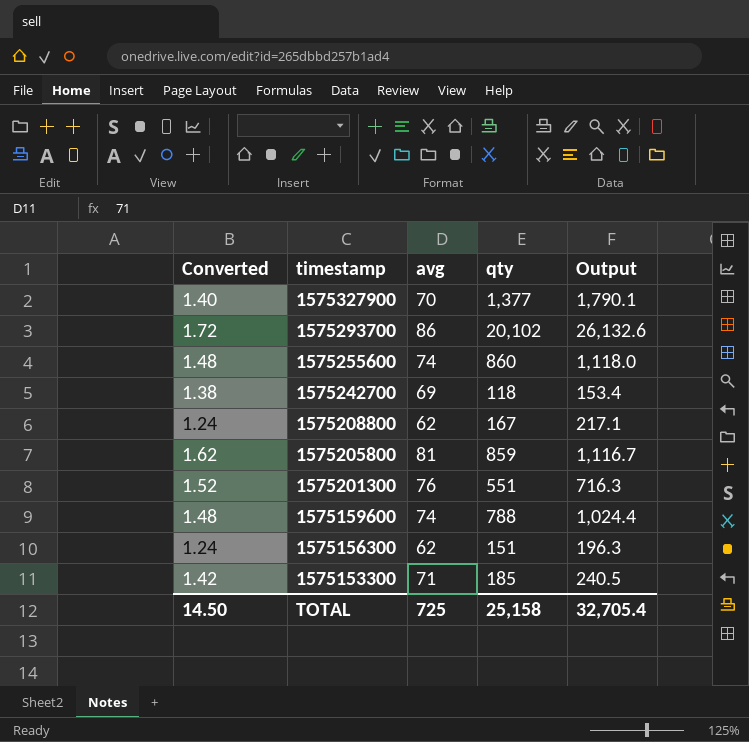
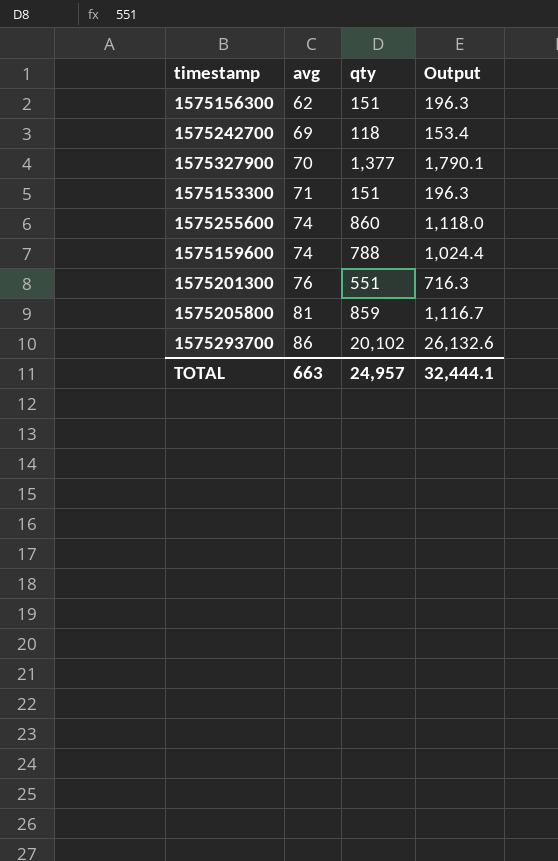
row order: timestamp descending -> avg ascending
column Converted | formula: [avg] * 0.02 -> none
row 1575208800: 1.24 | 62 | 167 | 217.1 -> none
1575153300 | qty: 185 -> 151
1575153300 | Output: 240.5 -> 196.3
TOTAL | avg: 725 -> 663
TOTAL | qty: 25,158 -> 24,957
TOTAL | Output: 32,705.4 -> 32,444.1

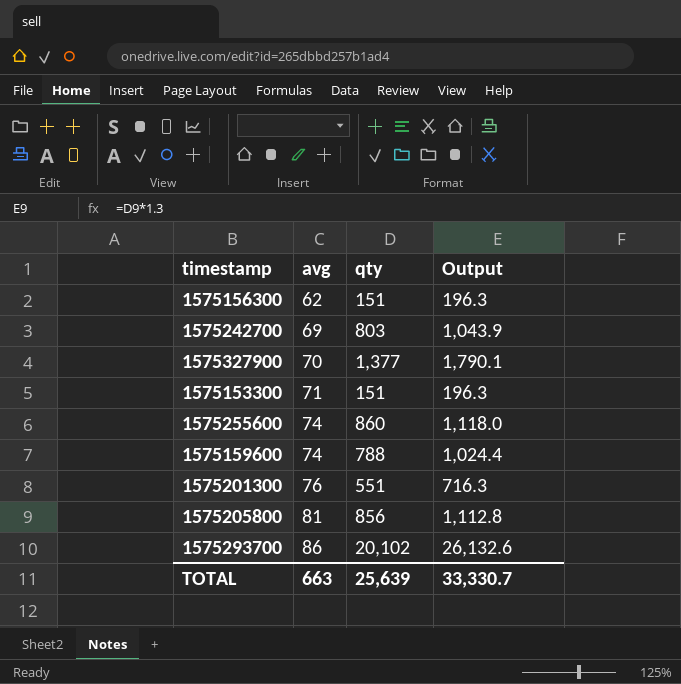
1575242700 | qty: 118 -> 803
1575242700 | Output: 153.4 -> 1,043.9
1575205800 | qty: 859 -> 856
1575205800 | Output: 1,116.7 -> 1,112.8
TOTAL | qty: 24,957 -> 25,639
TOTAL | Output: 32,444.1 -> 33,330.7

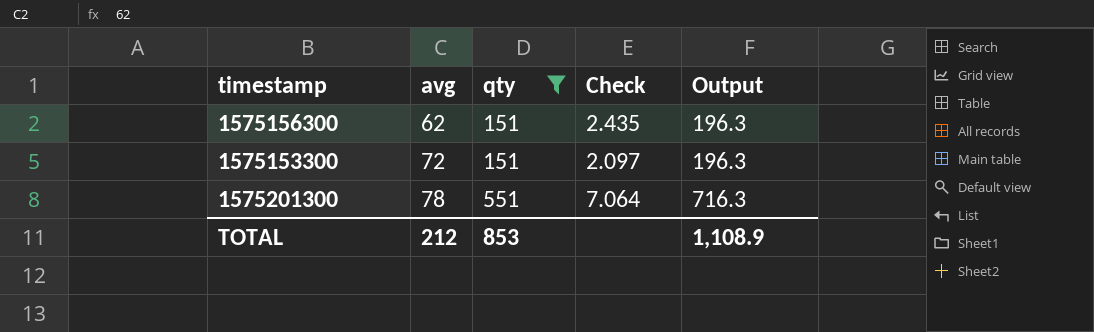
filter: none -> qty <= 551
column Check | formula: none -> [qty] / [avg]
1575153300 | avg: 71 -> 72
1575201300 | avg: 76 -> 78
TOTAL | avg: 663 -> 212
TOTAL | qty: 25,639 -> 853
TOTAL | Output: 33,330.7 -> 1,108.9

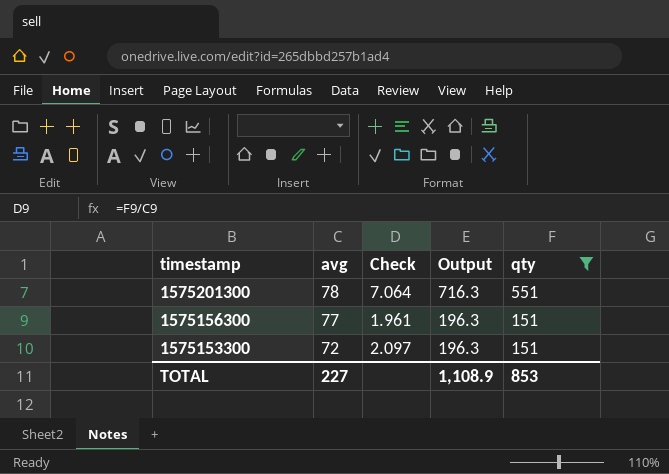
row order: avg ascending -> timestamp descending
column qty | position: 3 -> 5
1575156300 | avg: 62 -> 77
1575156300 | Check: 2.435 -> 1.961
TOTAL | avg: 212 -> 227

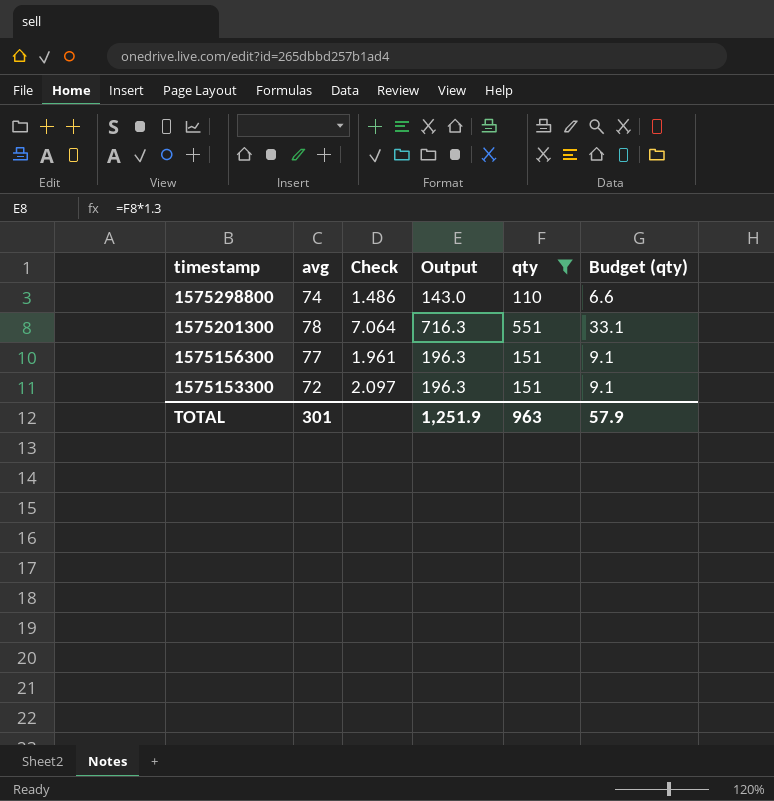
column Budget (qty) | formula: none -> [qty] * 0.06
row 1575298800: none -> 74 | 1.486 | 143.0 | 110 | 6.6
TOTAL | avg: 227 -> 301
TOTAL | Output: 1,108.9 -> 1,251.9
TOTAL | qty: 853 -> 963

